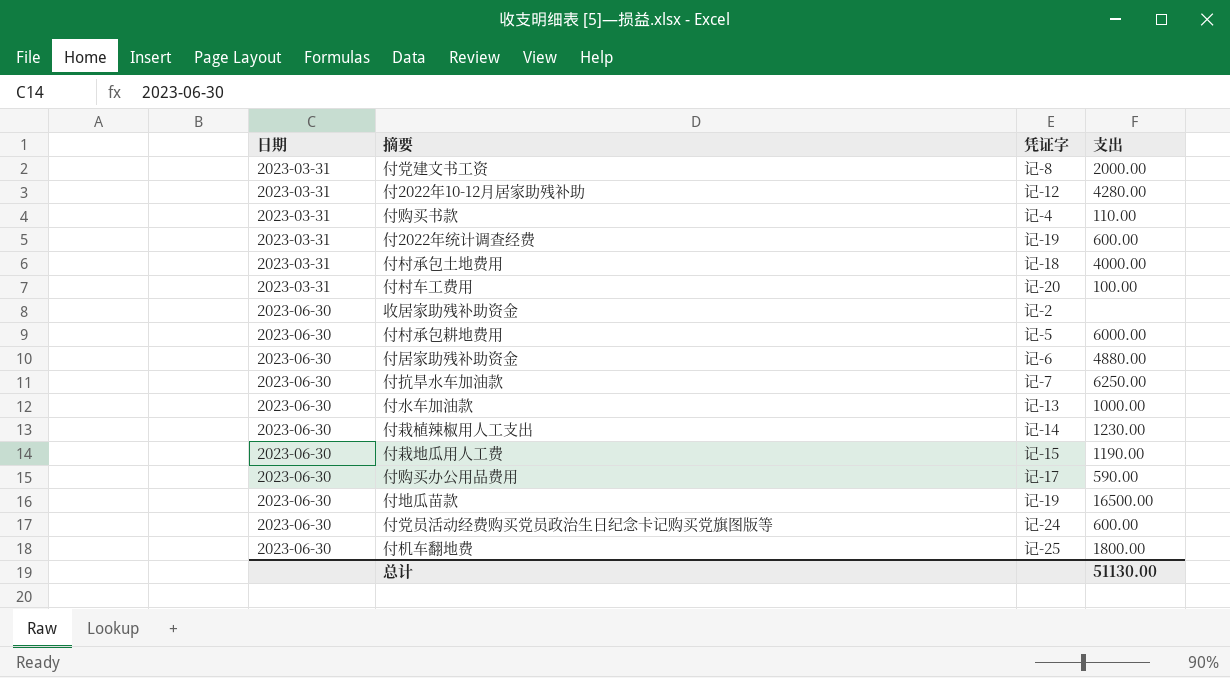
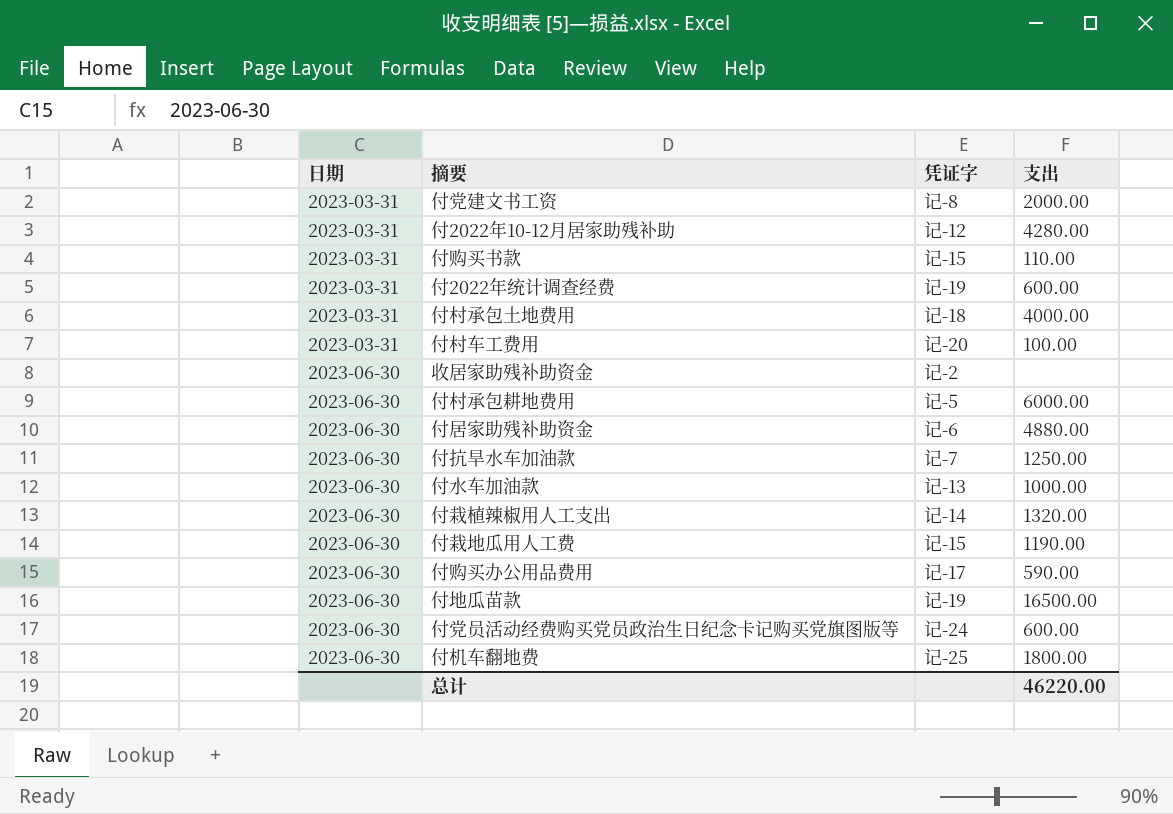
付购买书款 | 凭证字: 记-4 -> 记-15
付抗旱水车加油款 | 支出: 6250.00 -> 1250.00
付栽植辣椒用人工支出 | 支出: 1230.00 -> 1320.00
总计 | 支出: 51130.00 -> 46220.00

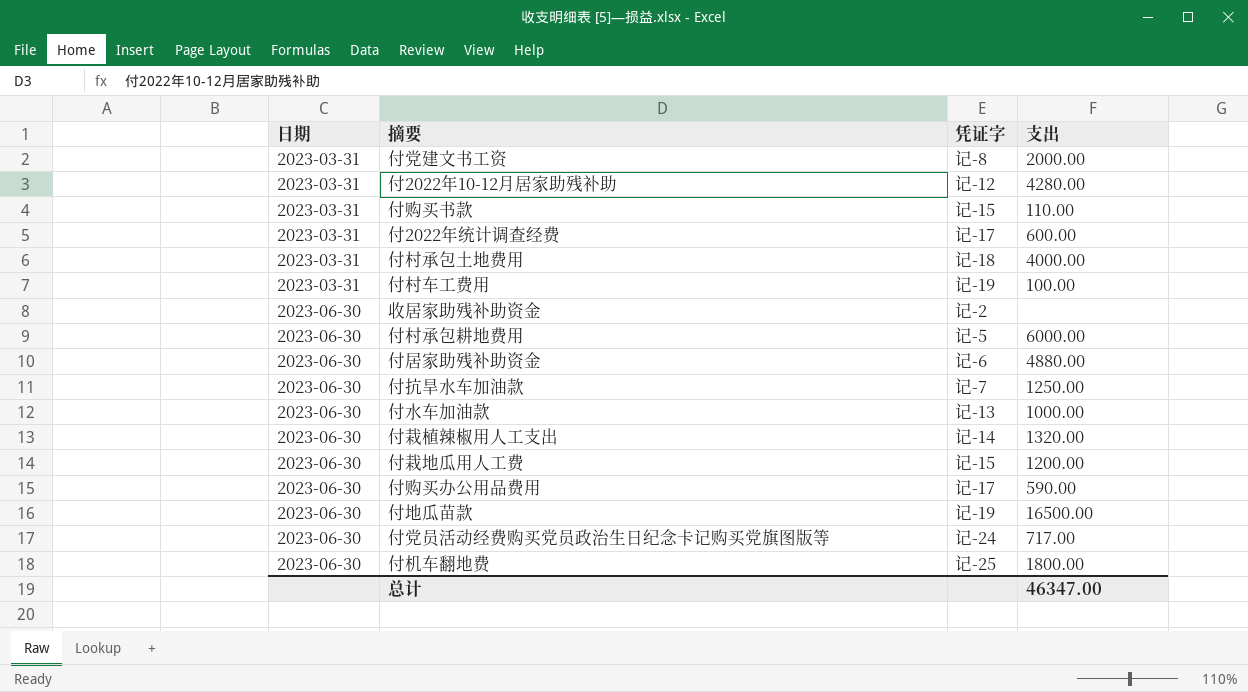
付2022年统计调查经费 | 凭证字: 记-19 -> 记-17
付村车工费用 | 凭证字: 记-20 -> 记-19
付栽地瓜用人工费 | 支出: 1190.00 -> 1200.00
付党员活动经费购买党员政治生日纪念卡记购买党旗图版等 | 支出: 600.00 -> 717.00
总计 | 支出: 46220.00 -> 46347.00

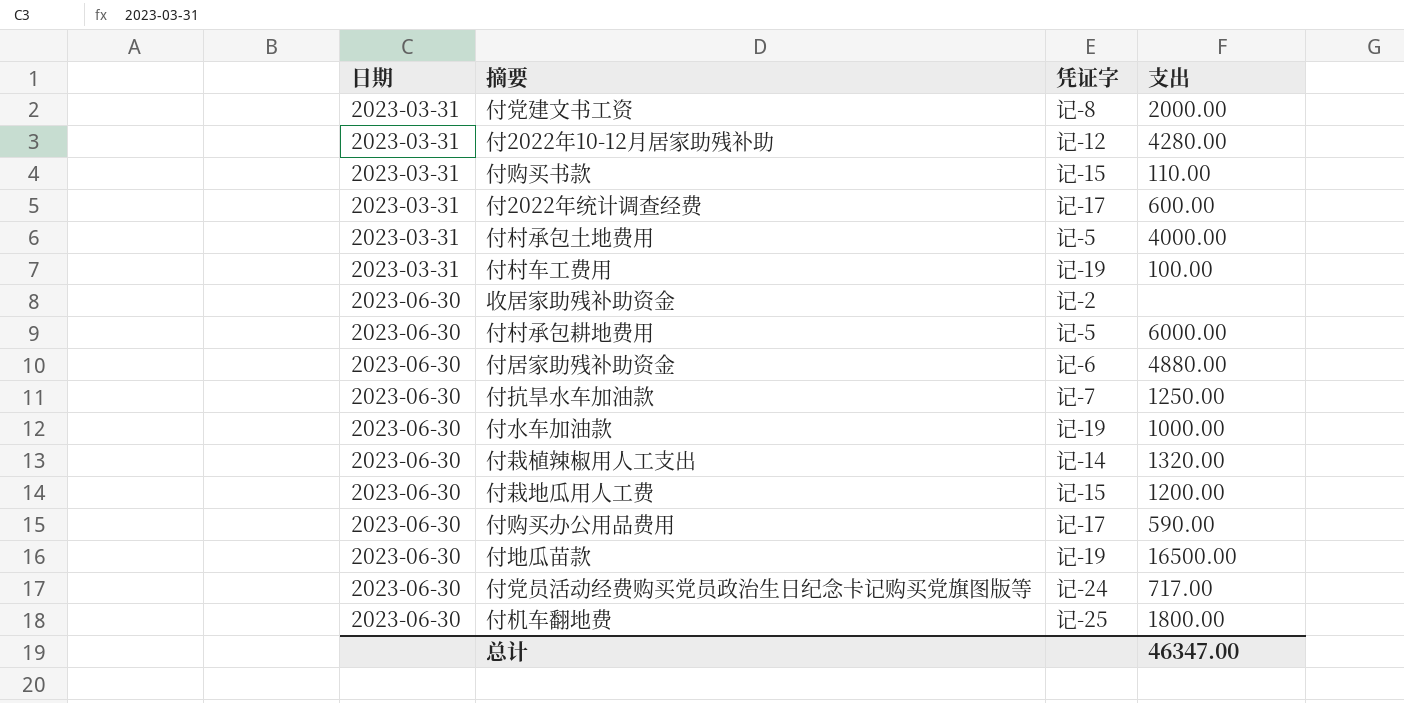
付村承包土地费用 | 凭证字: 记-18 -> 记-5
付水车加油款 | 凭证字: 记-13 -> 记-19

